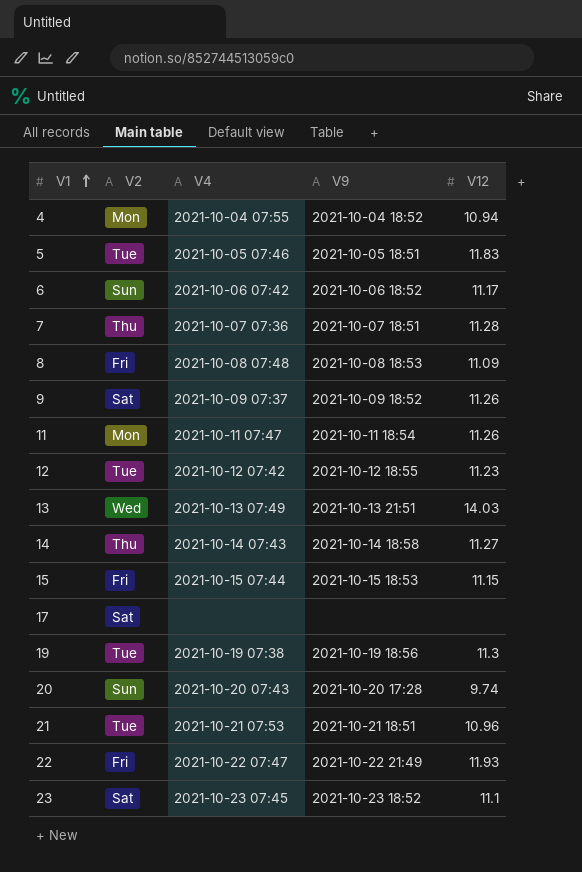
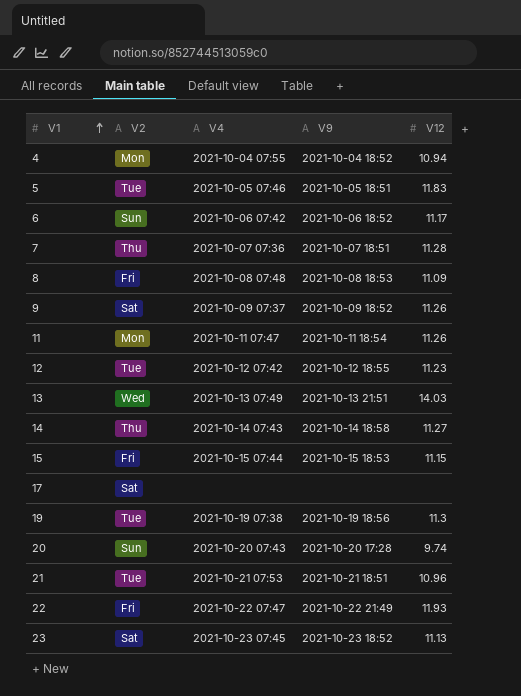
23 | V12: 11.1 -> 11.13

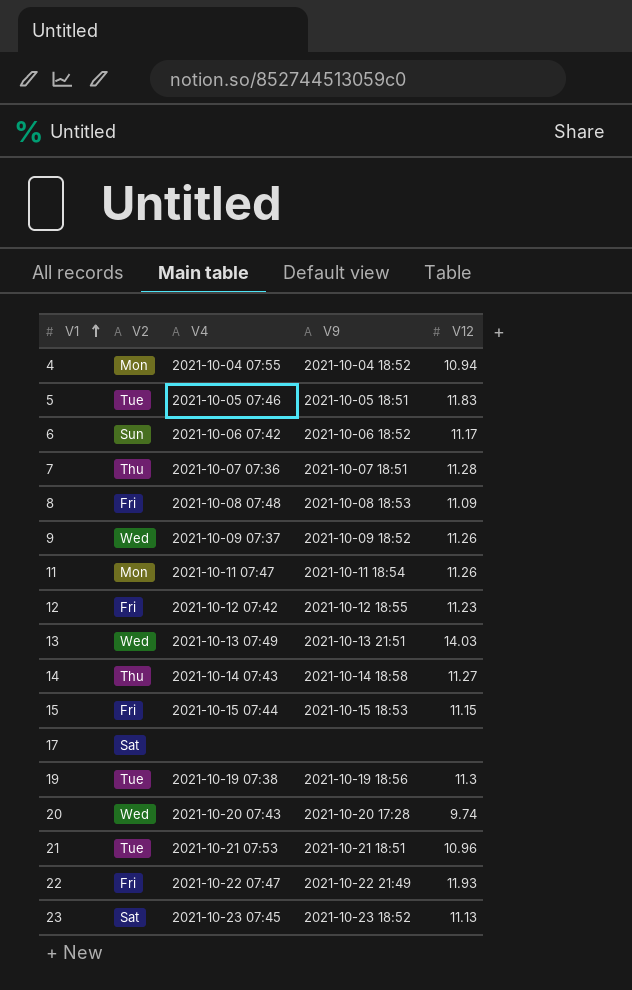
9 | V2: Sat -> Wed
12 | V2: Tue -> Fri
20 | V2: Sun -> Wed

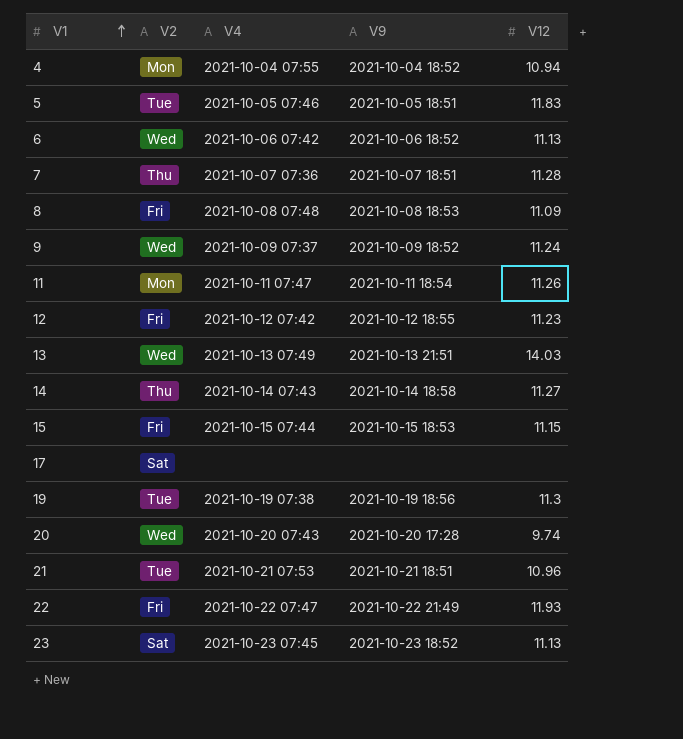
6 | V2: Sun -> Wed
6 | V12: 11.17 -> 11.13
9 | V12: 11.26 -> 11.24

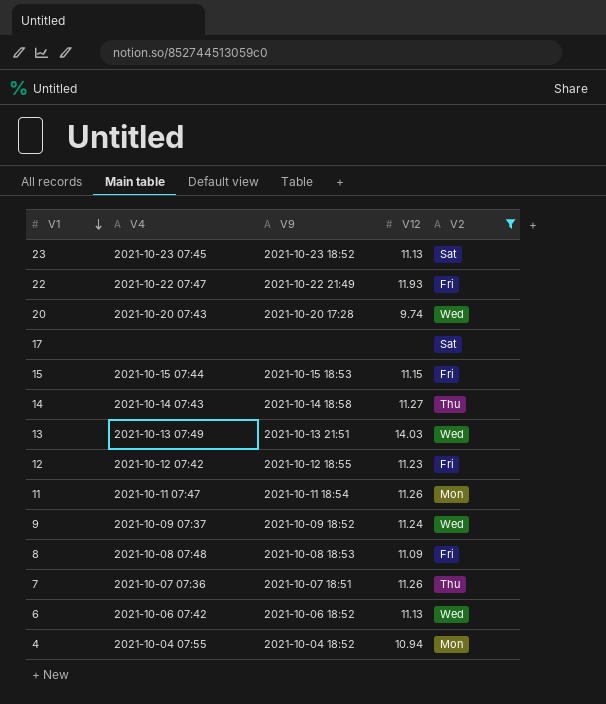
filter: none -> V2 != Tue
row order: V1 ascending -> V1 descending
column V2 | position: 2 -> 5
7 | V12: 11.28 -> 11.26

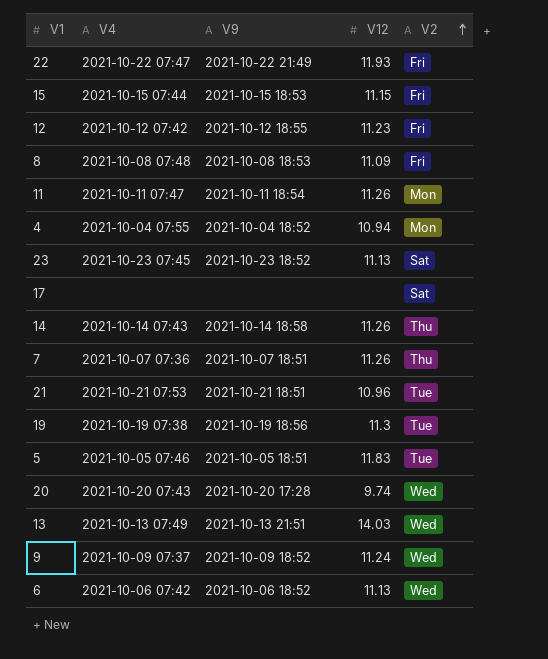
filter: V2 != Tue -> none
row order: V1 descending -> V2 ascending
14 | V12: 11.27 -> 11.26

